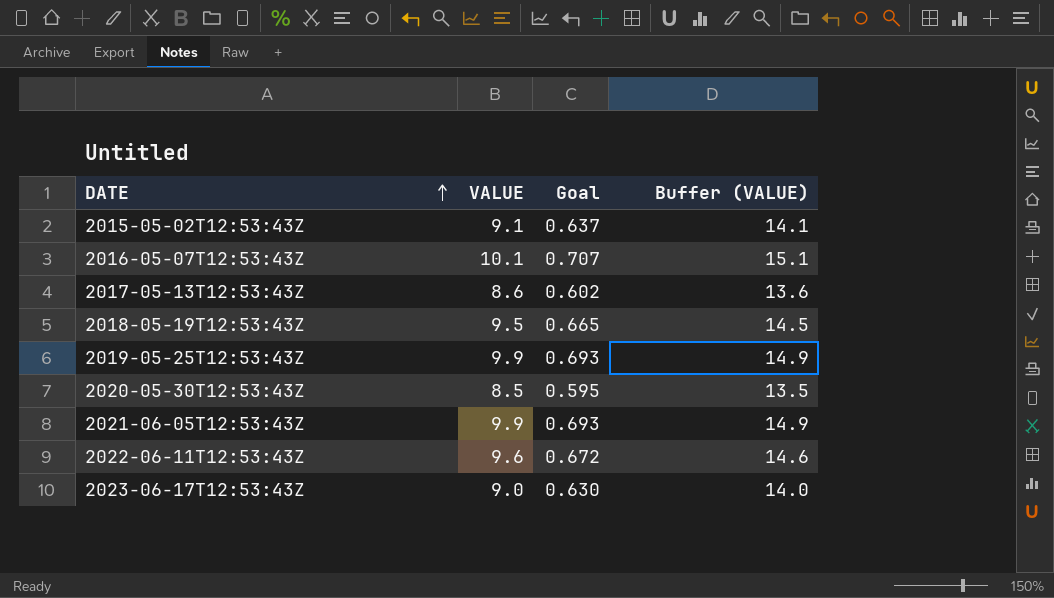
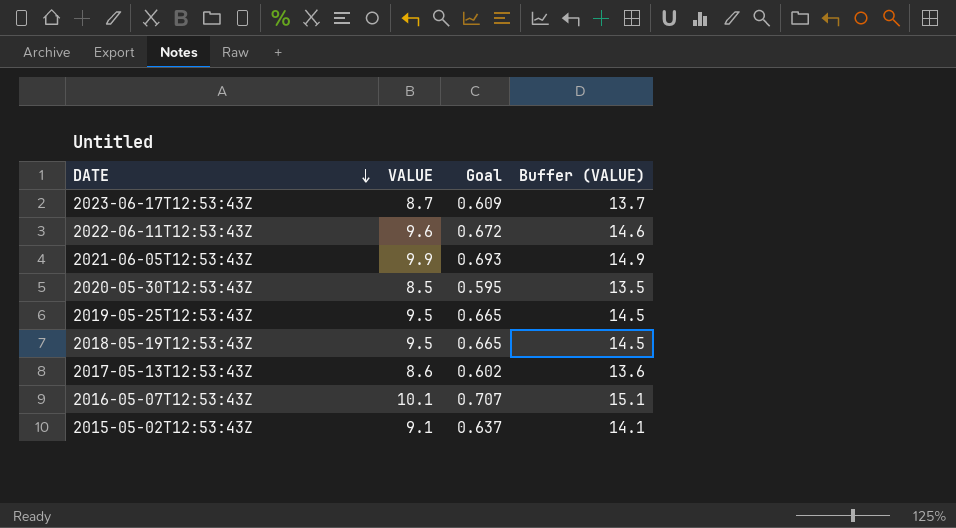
row order: DATE ascending -> DATE descending
2023-06-17T12:53:43Z | VALUE: 9.0 -> 8.7
2023-06-17T12:53:43Z | Goal: 0.630 -> 0.609
2023-06-17T12:53:43Z | Buffer (VALUE): 14.0 -> 13.7
2019-05-25T12:53:43Z | VALUE: 9.9 -> 9.5
2019-05-25T12:53:43Z | Goal: 0.693 -> 0.665
2019-05-25T12:53:43Z | Buffer (VALUE): 14.9 -> 14.5

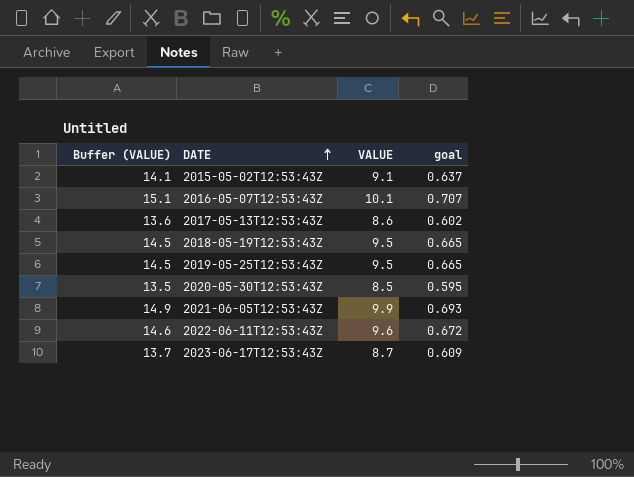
row order: DATE descending -> DATE ascending
column Buffer (VALUE) | position: 4 -> 1
column name: Goal -> goal

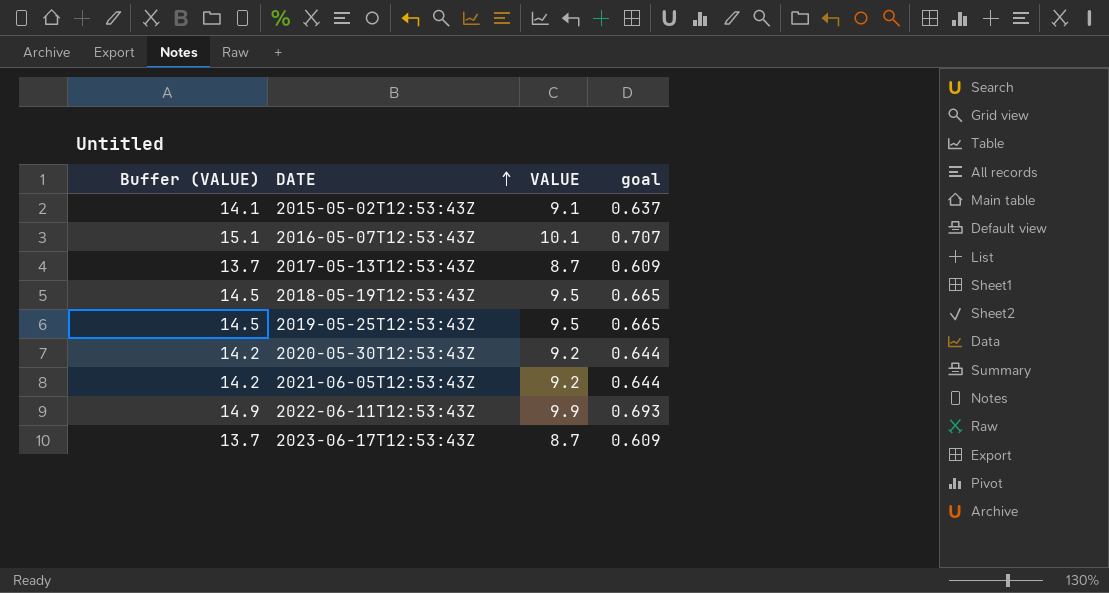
2017-05-13T12:53:43Z | Buffer (VALUE): 13.6 -> 13.7
2017-05-13T12:53:43Z | VALUE: 8.6 -> 8.7
2017-05-13T12:53:43Z | goal: 0.602 -> 0.609
2020-05-30T12:53:43Z | Buffer (VALUE): 13.5 -> 14.2
2020-05-30T12:53:43Z | VALUE: 8.5 -> 9.2
2020-05-30T12:53:43Z | goal: 0.595 -> 0.644
2021-06-05T12:53:43Z | Buffer (VALUE): 14.9 -> 14.2
2021-06-05T12:53:43Z | VALUE: 9.9 -> 9.2
2021-06-05T12:53:43Z | goal: 0.693 -> 0.644
2022-06-11T12:53:43Z | Buffer (VALUE): 14.6 -> 14.9
2022-06-11T12:53:43Z | VALUE: 9.6 -> 9.9
2022-06-11T12:53:43Z | goal: 0.672 -> 0.693

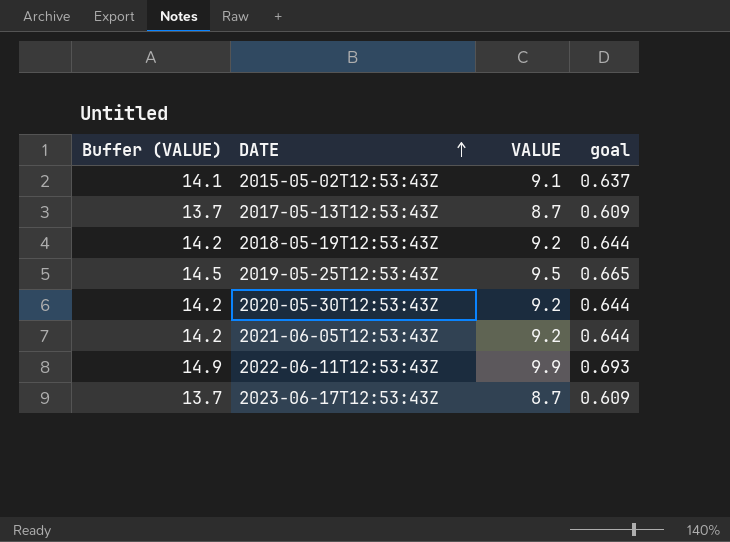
row 2016-05-07T12:53:43Z: 15.1 | 10.1 | 0.707 -> none
2018-05-19T12:53:43Z | Buffer (VALUE): 14.5 -> 14.2
2018-05-19T12:53:43Z | VALUE: 9.5 -> 9.2
2018-05-19T12:53:43Z | goal: 0.665 -> 0.644

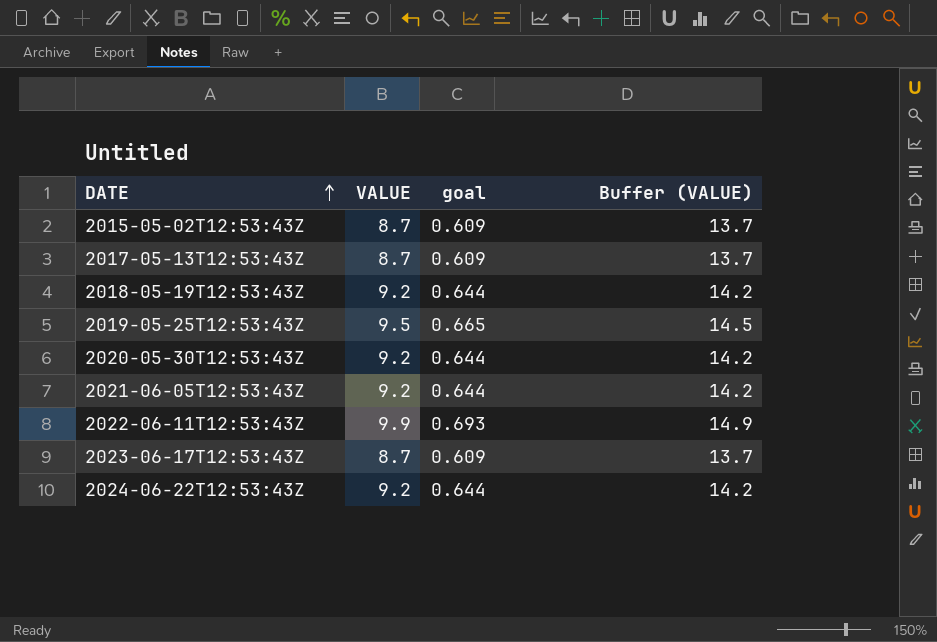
column Buffer (VALUE) | position: 1 -> 4
2015-05-02T12:53:43Z | VALUE: 9.1 -> 8.7
2015-05-02T12:53:43Z | goal: 0.637 -> 0.609
2015-05-02T12:53:43Z | Buffer (VALUE): 14.1 -> 13.7
row 2024-06-22T12:53:43Z: none -> 9.2 | 0.644 | 14.2

